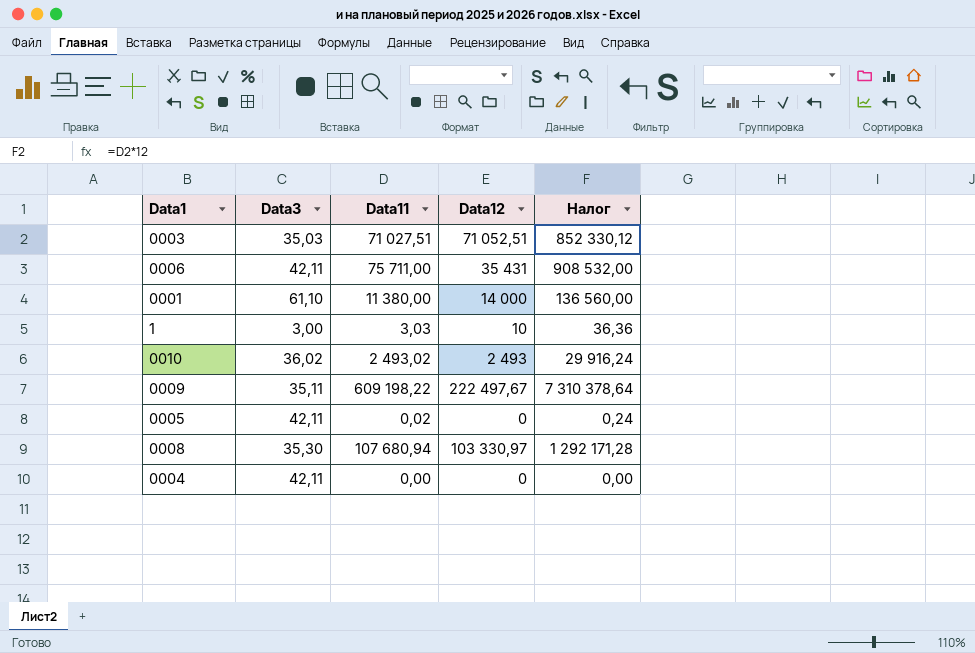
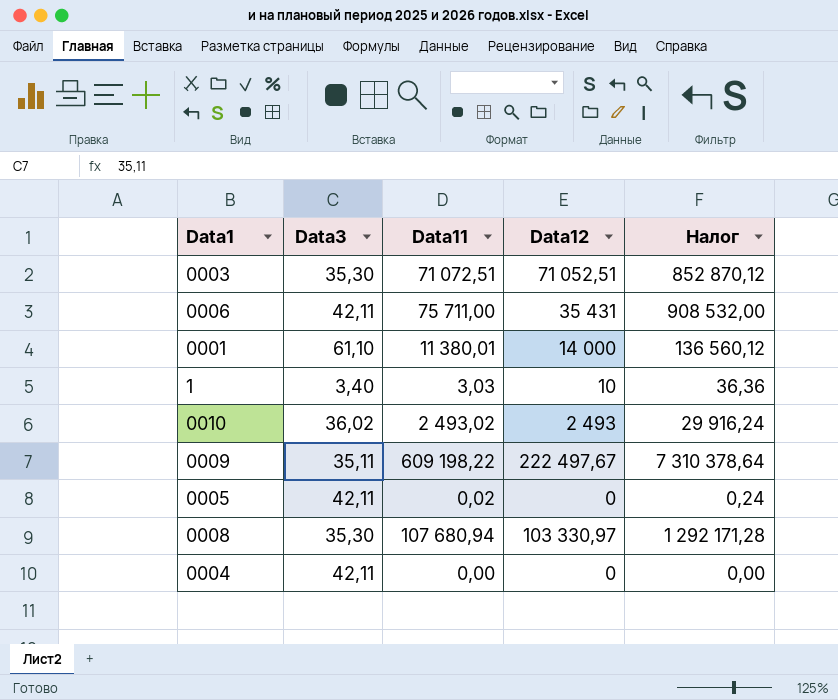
0003 | Data3: 35,03 -> 35,30
0003 | Data11: 71 027,51 -> 71 072,51
0003 | Налог: 852 330,12 -> 852 870,12
0001 | Data11: 11 380,00 -> 11 380,01
0001 | Налог: 136 560,00 -> 136 560,12
1 | Data3: 3,00 -> 3,40

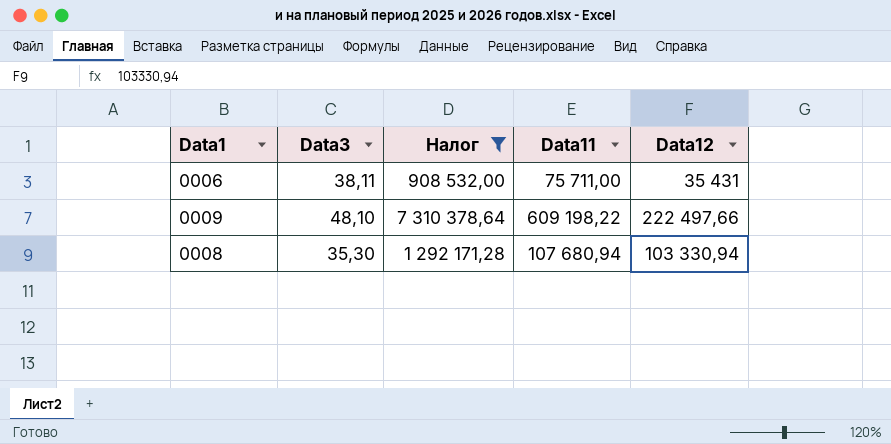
filter: none -> Налог >= 908 532,00
column Налог | position: 5 -> 3
0006 | Data3: 42,11 -> 38,11
0009 | Data3: 35,11 -> 48,10
0009 | Data12: 222 497,67 -> 222 497,66
0008 | Data12: 103 330,97 -> 103 330,94

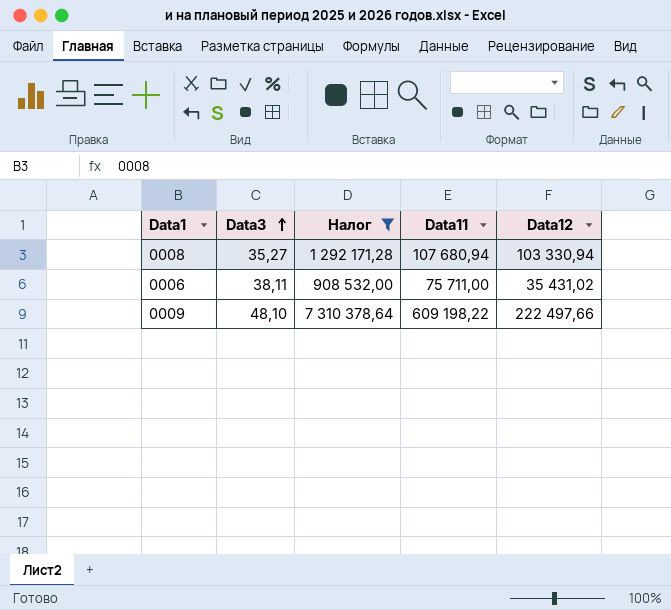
row order: none -> Data3 ascending
0008 | Data3: 35,30 -> 35,27
0006 | Data12: 35 431 -> 35 431,02

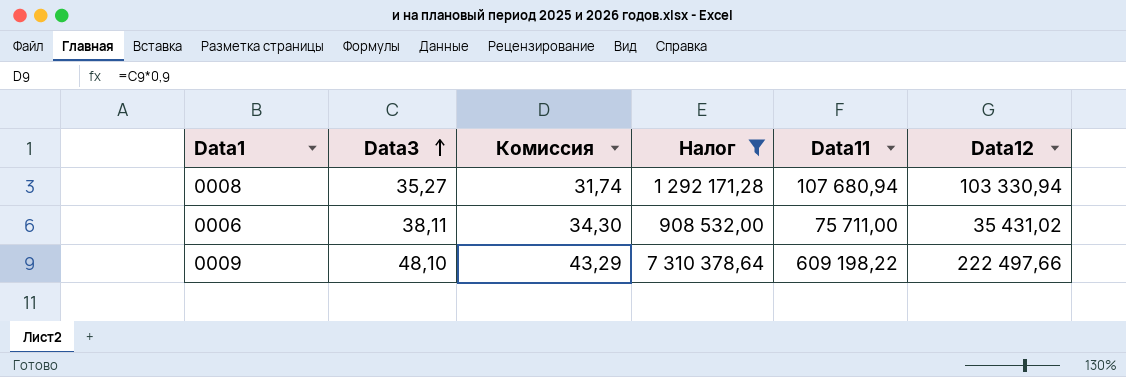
column Комиссия | formula: none -> [Data3] * 0,9

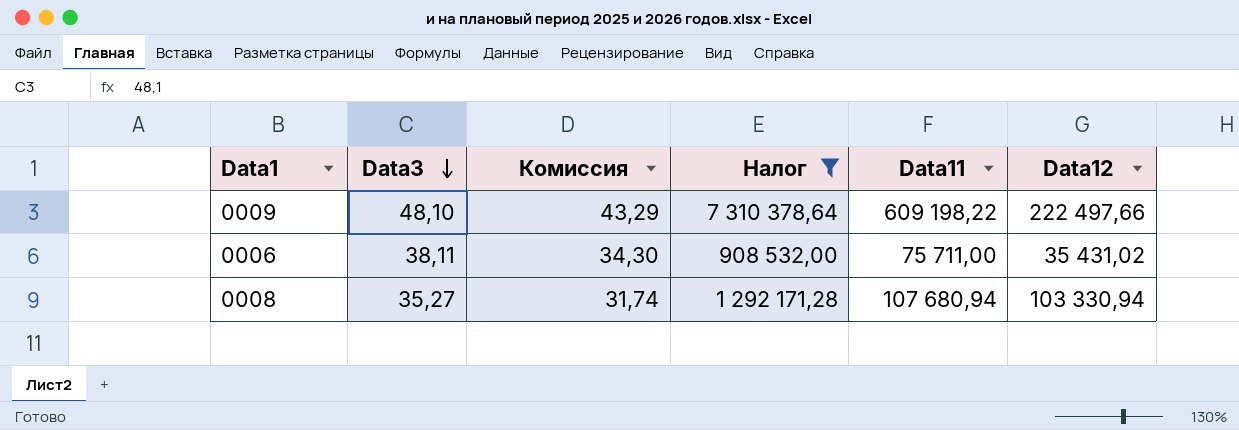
row order: Data3 ascending -> Data3 descending

